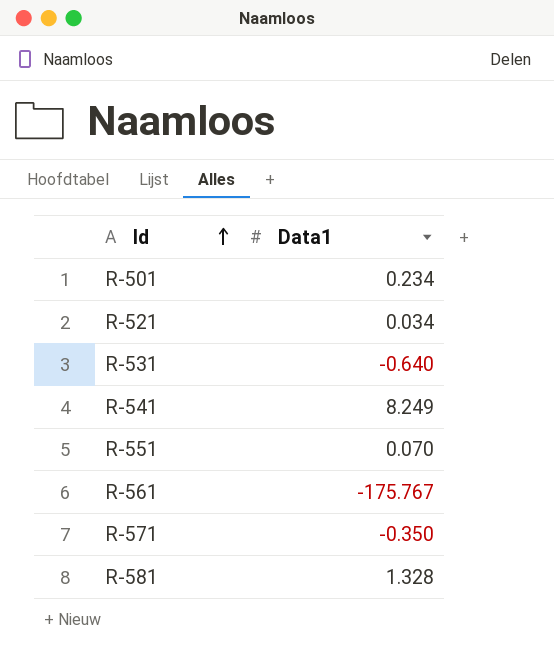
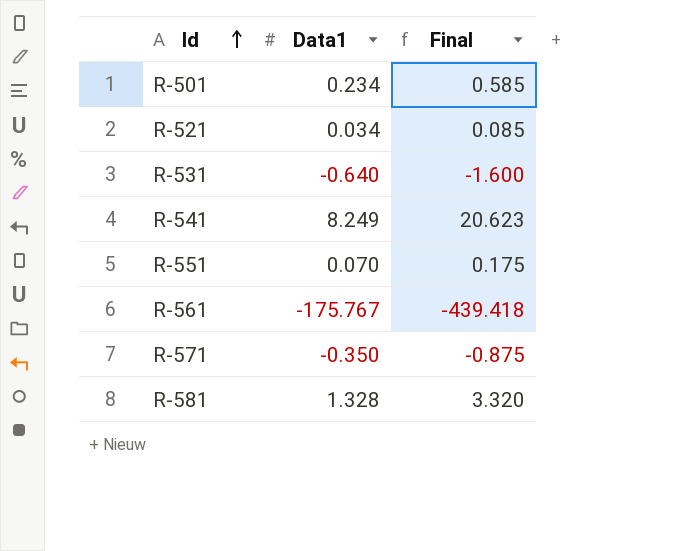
column Final | formula: none -> [Data1] * 2.5

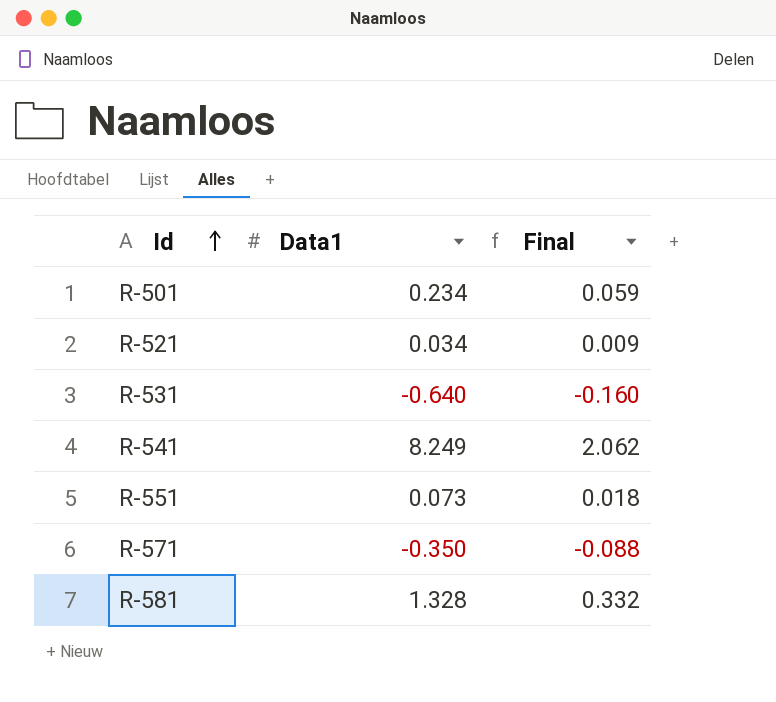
column Final | formula: [Data1] * 2.5 -> [Data1] * 0.25
row R-561: -175.767 | -439.418 -> none
R-551 | Data1: 0.070 -> 0.073

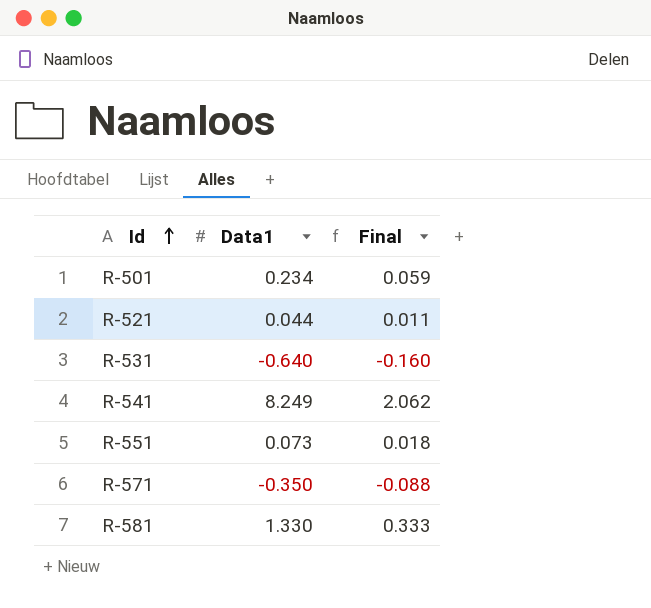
R-521 | Data1: 0.034 -> 0.044
R-521 | Final: 0.009 -> 0.011
R-581 | Data1: 1.328 -> 1.330
R-581 | Final: 0.332 -> 0.333

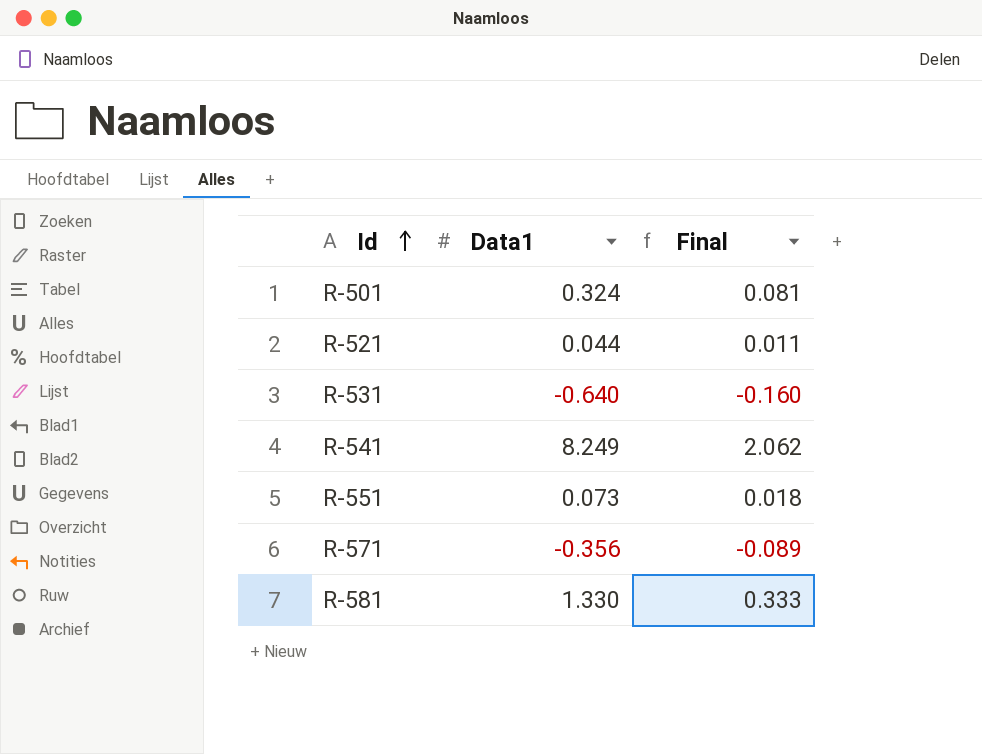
R-501 | Data1: 0.234 -> 0.324
R-501 | Final: 0.059 -> 0.081
R-571 | Data1: -0.350 -> -0.356
R-571 | Final: -0.088 -> -0.089

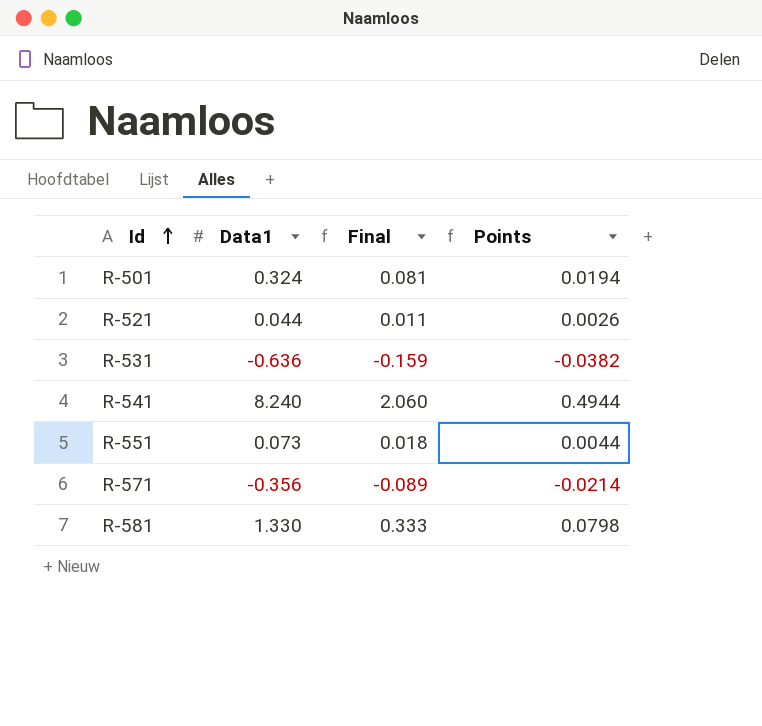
column Points | formula: none -> [Data1] * 0.06
R-531 | Data1: -0.640 -> -0.636
R-531 | Final: -0.160 -> -0.159
R-541 | Data1: 8.249 -> 8.240
R-541 | Final: 2.062 -> 2.060

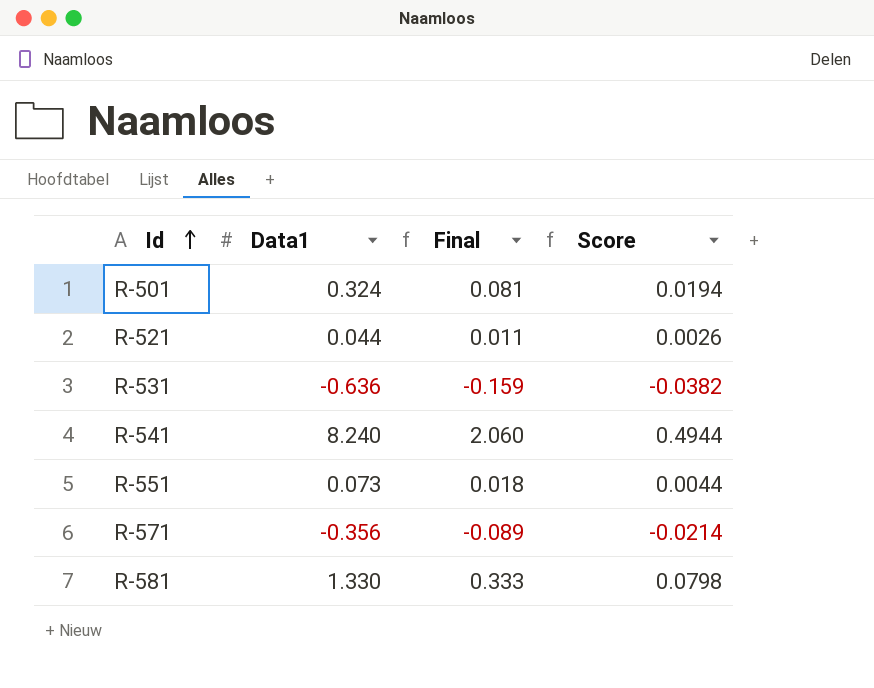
column name: Points -> Score

